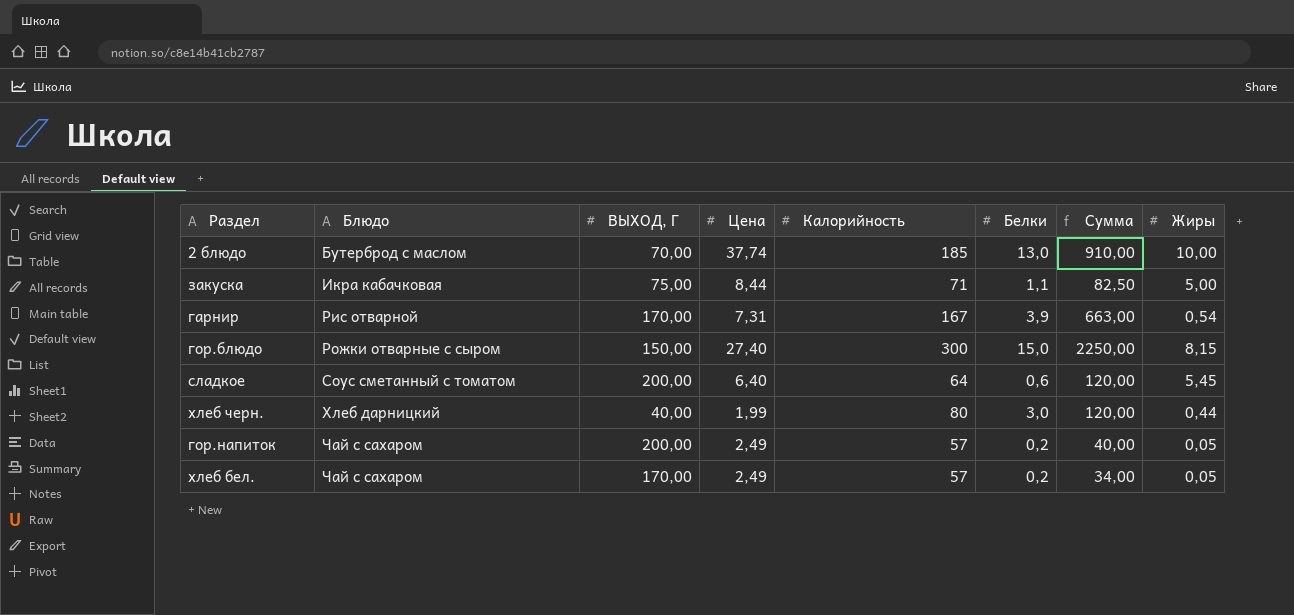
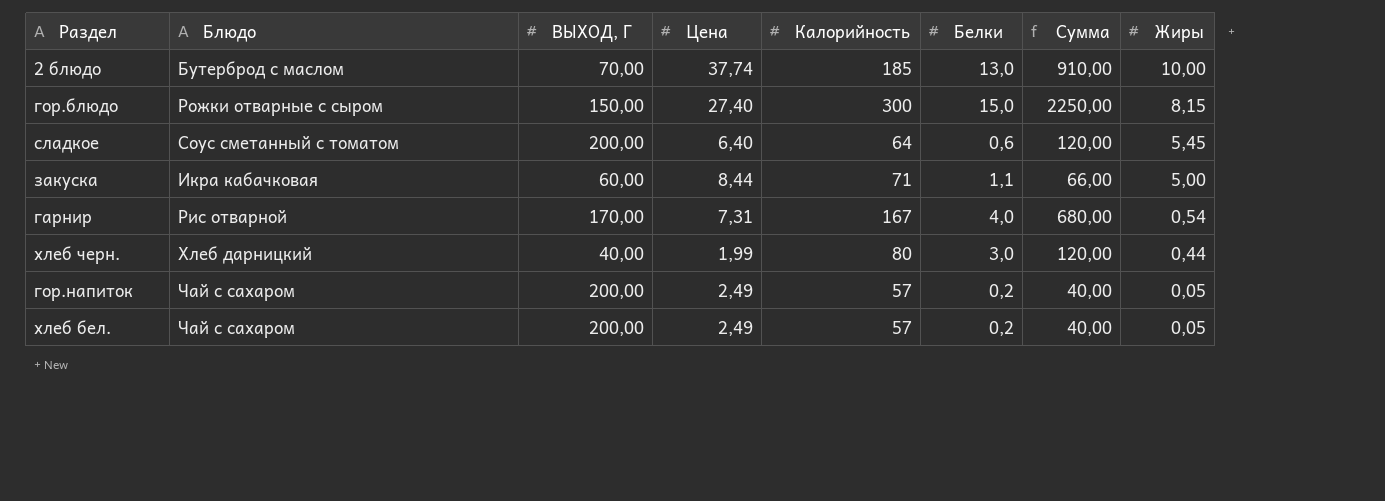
row order: Блюдо ascending -> Жиры descending
закуска | ВЫХОД, Г: 75,00 -> 60,00
закуска | Сумма: 82,50 -> 66,00
гарнир | Белки: 3,9 -> 4,0
гарнир | Сумма: 663,00 -> 680,00
хлеб бел. | ВЫХОД, Г: 170,00 -> 200,00
хлеб бел. | Сумма: 34,00 -> 40,00

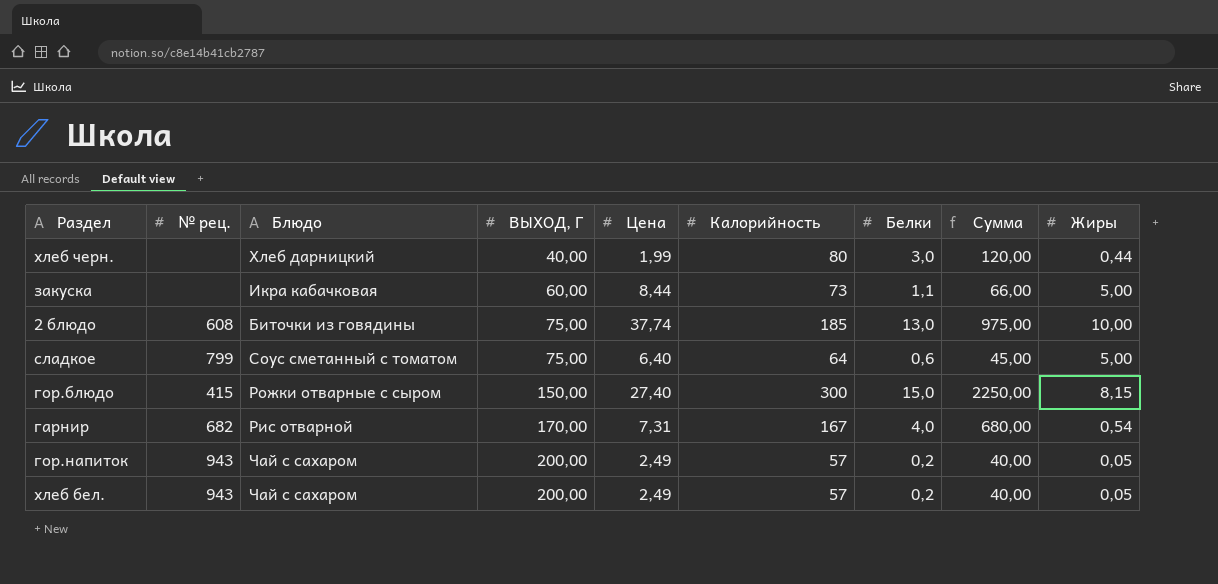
row order: Жиры descending -> ВЫХОД, Г ascending
column № рец. | position: none -> 2
закуска | Калорийность: 71 -> 73
2 блюдо | Блюдо: Бутерброд с маслом -> Биточки из говядины
2 блюдо | ВЫХОД, Г: 70,00 -> 75,00
2 блюдо | Сумма: 910,00 -> 975,00
сладкое | ВЫХОД, Г: 200,00 -> 75,00
сладкое | Сумма: 120,00 -> 45,00
сладкое | Жиры: 5,45 -> 5,00

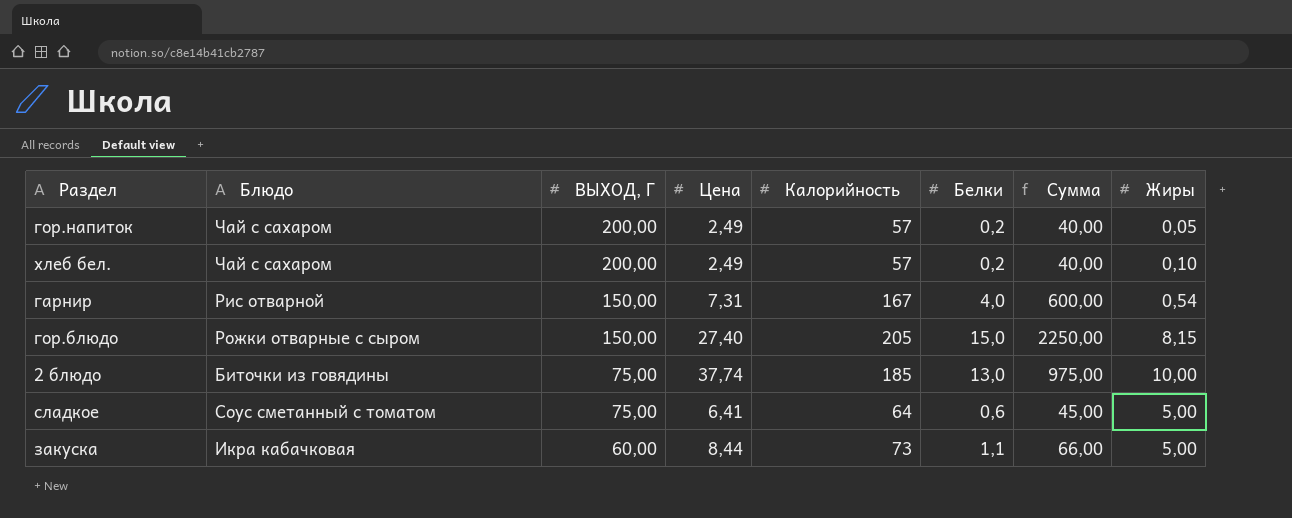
row order: ВЫХОД, Г ascending -> ВЫХОД, Г descending
column № рец. | position: 2 -> none
row хлеб черн.: none | Хлеб дарницкий | 40,00 | 1,99 | 80 | 3,0 | 120,00 | 0,44 -> none
хлеб бел. | Жиры: 0,05 -> 0,10
гарнир | ВЫХОД, Г: 170,00 -> 150,00
гарнир | Сумма: 680,00 -> 600,00
гор.блюдо | Калорийность: 300 -> 205
сладкое | Цена: 6,40 -> 6,41

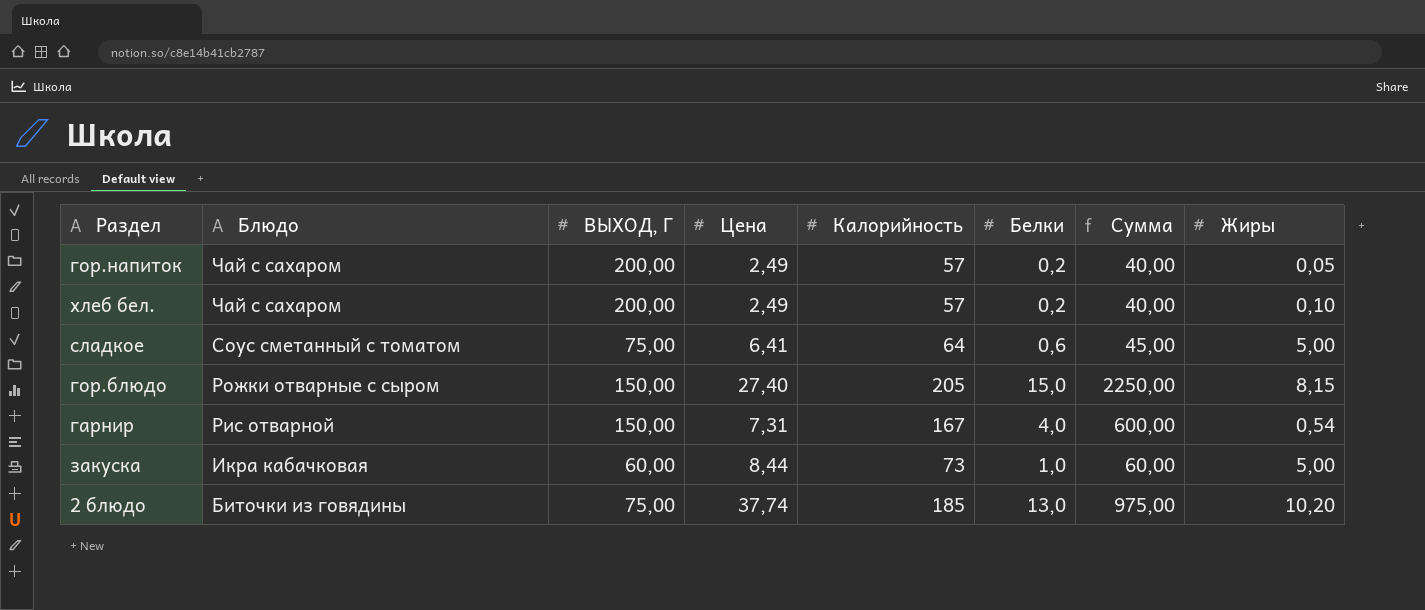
row order: ВЫХОД, Г descending -> Блюдо descending
закуска | Белки: 1,1 -> 1,0
закуска | Сумма: 66,00 -> 60,00
2 блюдо | Жиры: 10,00 -> 10,20

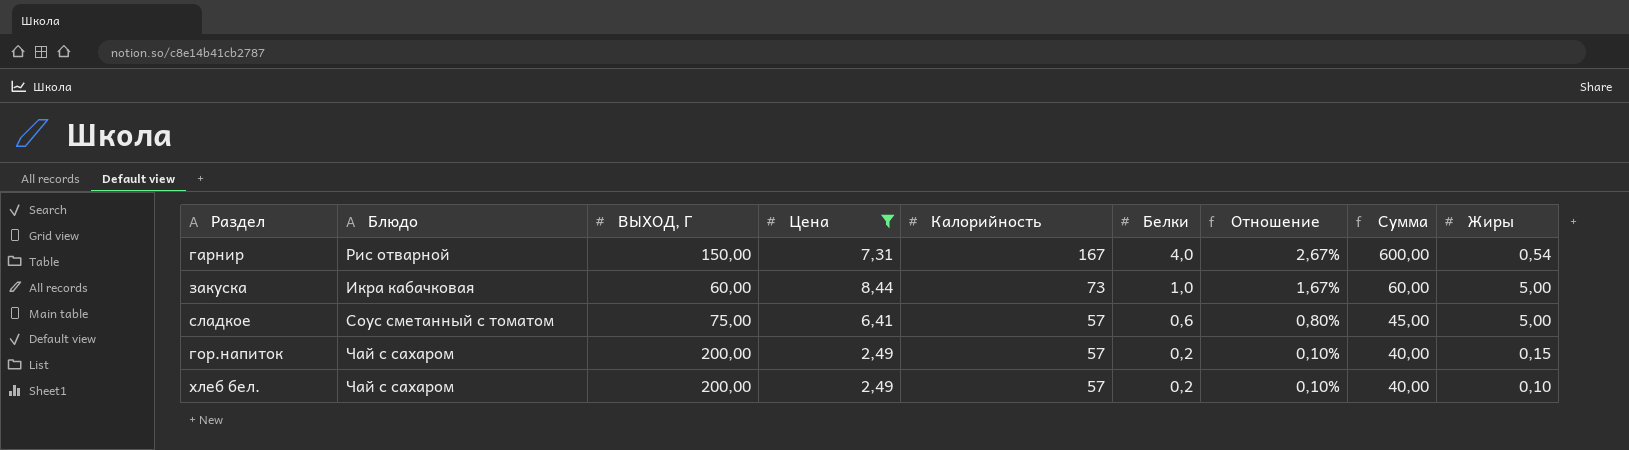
filter: none -> Цена <= 8,44
row order: Блюдо descending -> Калорийность descending
column Отношение | formula: none -> [Белки] / [ВЫХОД, Г]
сладкое | Калорийность: 64 -> 57
гор.напиток | Жиры: 0,05 -> 0,15

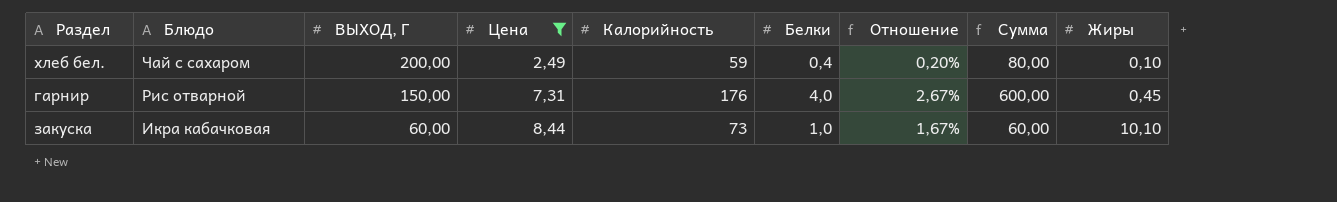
row order: Калорийность descending -> Блюдо descending
row сладкое: Соус сметанный с томатом | 75,00 | 6,41 | 57 | 0,6 | 0,80% | 45,00 | 5,00 -> none
row гор.напиток: Чай с сахаром | 200,00 | 2,49 | 57 | 0,2 | 0,10% | 40,00 | 0,15 -> none
хлеб бел. | Калорийность: 57 -> 59
хлеб бел. | Белки: 0,2 -> 0,4
хлеб бел. | Отношение: 0,10% -> 0,20%
хлеб бел. | Сумма: 40,00 -> 80,00
гарнир | Калорийность: 167 -> 176
гарнир | Жиры: 0,54 -> 0,45
закуска | Жиры: 5,00 -> 10,10

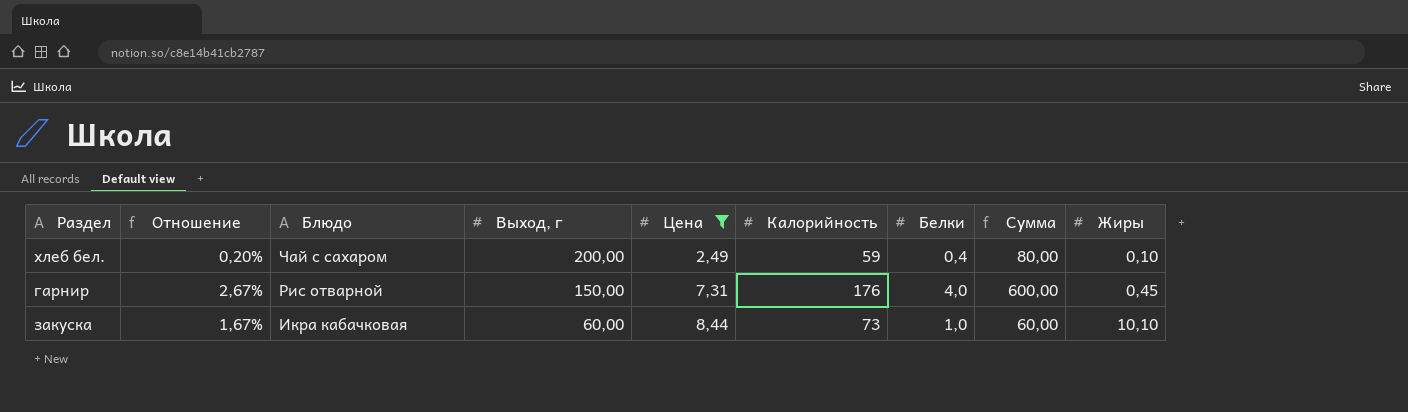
column Отношение | position: 7 -> 2
column name: ВЫХОД, Г -> Выход, г

